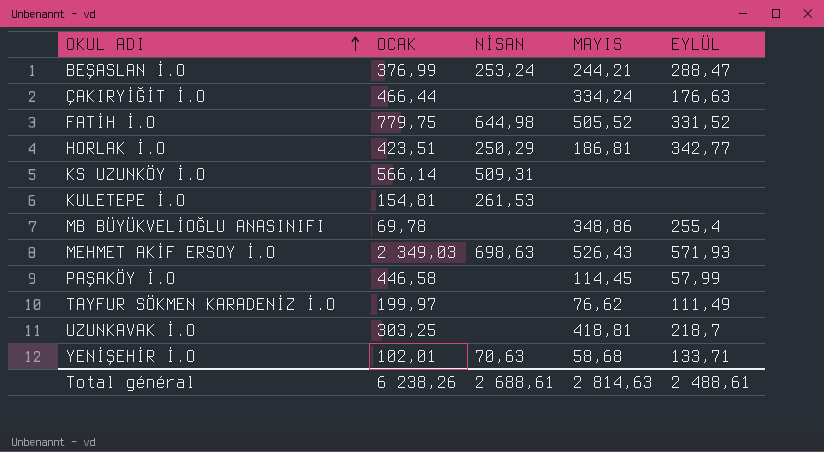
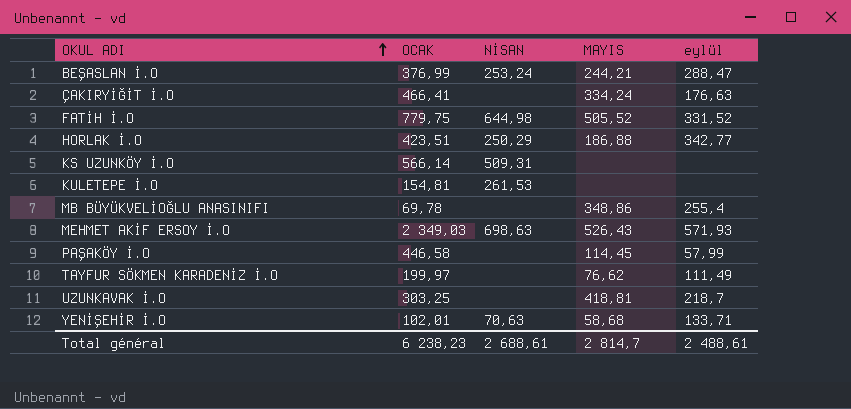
column name: EYLÜL -> eylül
ÇAKIRYİĞİT İ.O | OCAK: 466,44 -> 466,41
HORLAK İ.O | MAYIS: 186,81 -> 186,88
Total général | OCAK: 6 238,26 -> 6 238,23
Total général | MAYIS: 2 814,63 -> 2 814,7

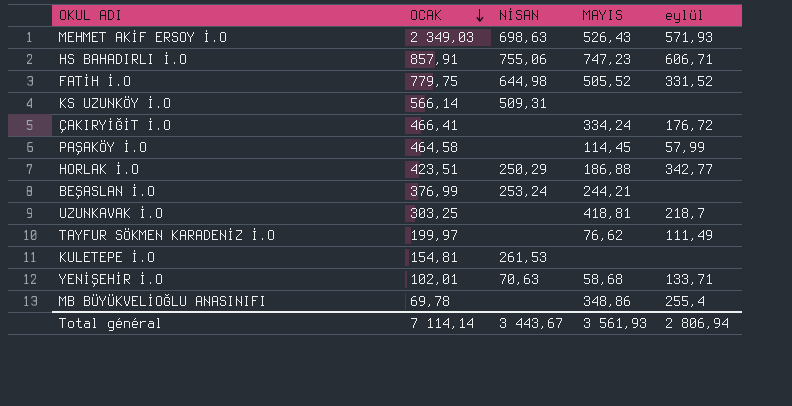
row order: OKUL ADI ascending -> OCAK descending
row HS BAHADIRLI İ.O: none -> 857,91 | 755,06 | 747,23 | 606,71
ÇAKIRYİĞİT İ.O | eylül: 176,63 -> 176,72
PAŞAKÖY İ.O | OCAK: 446,58 -> 464,58
BEŞASLAN İ.O | eylül: 288,47 -> none
Total général | OCAK: 6 238,23 -> 7 114,14
Total général | NİSAN: 2 688,61 -> 3 443,67
Total général | MAYIS: 2 814,7 -> 3 561,93
Total général | eylül: 2 488,61 -> 2 806,94

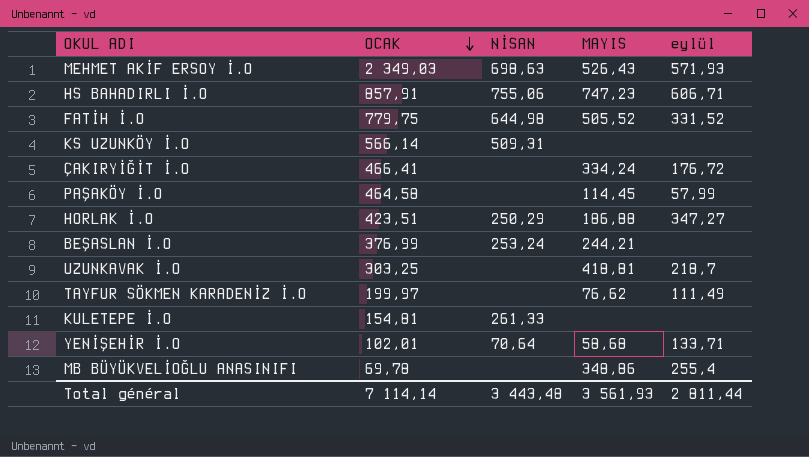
HORLAK İ.O | eylül: 342,77 -> 347,27
KULETEPE İ.O | NİSAN: 261,53 -> 261,33
YENİŞEHİR İ.O | NİSAN: 70,63 -> 70,64
Total général | NİSAN: 3 443,67 -> 3 443,48
Total général | eylül: 2 806,94 -> 2 811,44

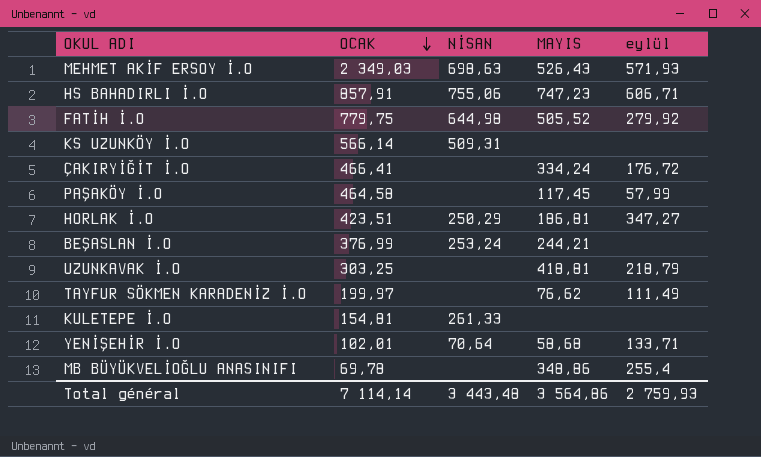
FATİH İ.O | eylül: 331,52 -> 279,92
PAŞAKÖY İ.O | MAYIS: 114,45 -> 117,45
HORLAK İ.O | MAYIS: 186,88 -> 186,81
UZUNKAVAK İ.O | eylül: 218,7 -> 218,79
Total général | MAYIS: 3 561,93 -> 3 564,86
Total général | eylül: 2 811,44 -> 2 759,93

